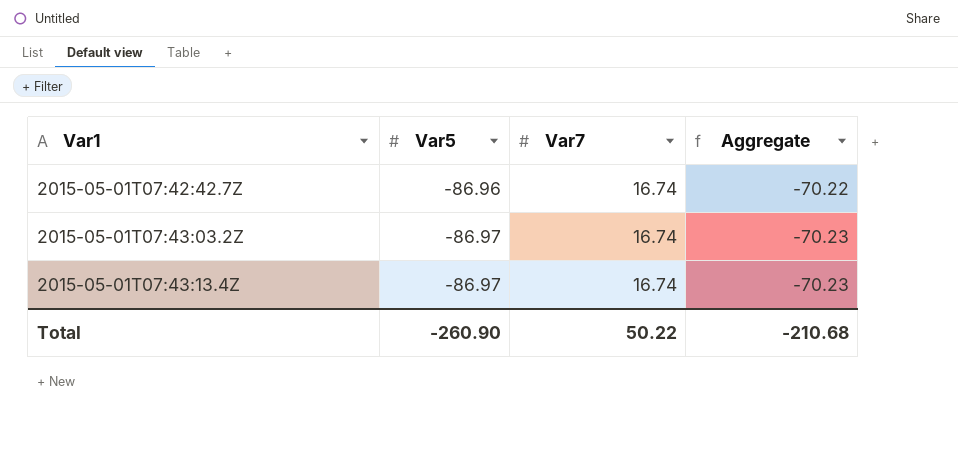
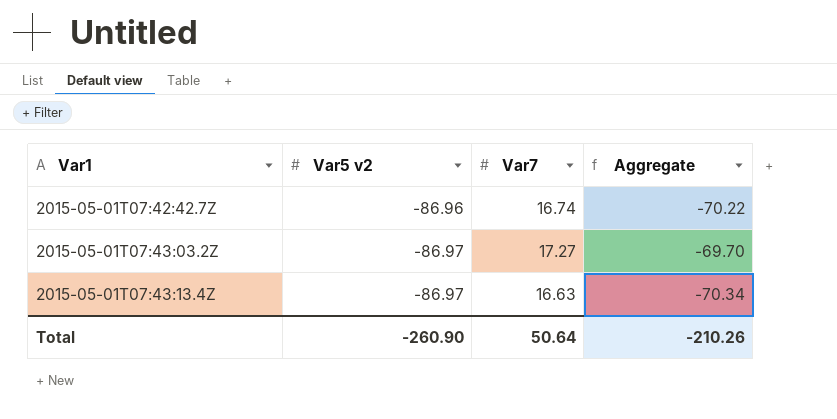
column name: Var5 -> Var5 v2
2015-05-01T07:43:03.2Z | Var7: 16.74 -> 17.27
2015-05-01T07:43:03.2Z | Aggregate: -70.23 -> -69.70
2015-05-01T07:43:13.4Z | Var7: 16.74 -> 16.63
2015-05-01T07:43:13.4Z | Aggregate: -70.23 -> -70.34
Total | Var7: 50.22 -> 50.64
Total | Aggregate: -210.68 -> -210.26

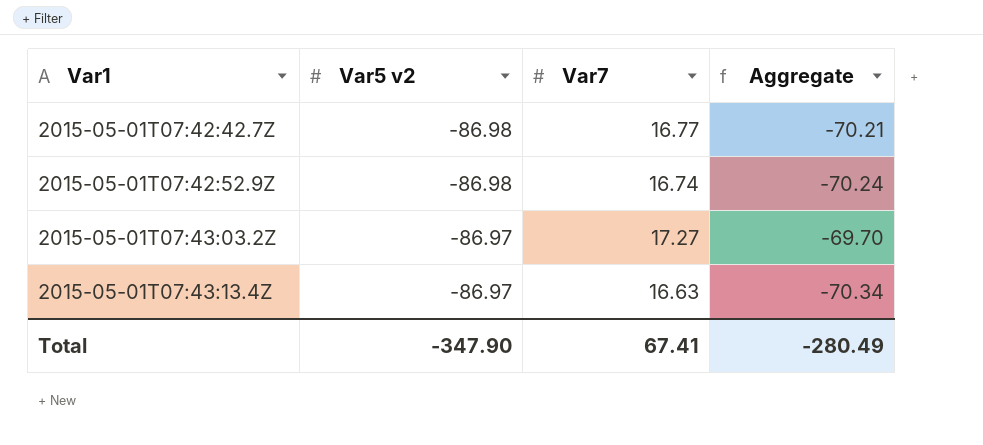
2015-05-01T07:42:42.7Z | Var5 v2: -86.96 -> -86.98
2015-05-01T07:42:42.7Z | Var7: 16.74 -> 16.77
2015-05-01T07:42:42.7Z | Aggregate: -70.22 -> -70.21
row 2015-05-01T07:42:52.9Z: none -> -86.98 | 16.74 | -70.24
Total | Var5 v2: -260.90 -> -347.90
Total | Var7: 50.64 -> 67.41
Total | Aggregate: -210.26 -> -280.49

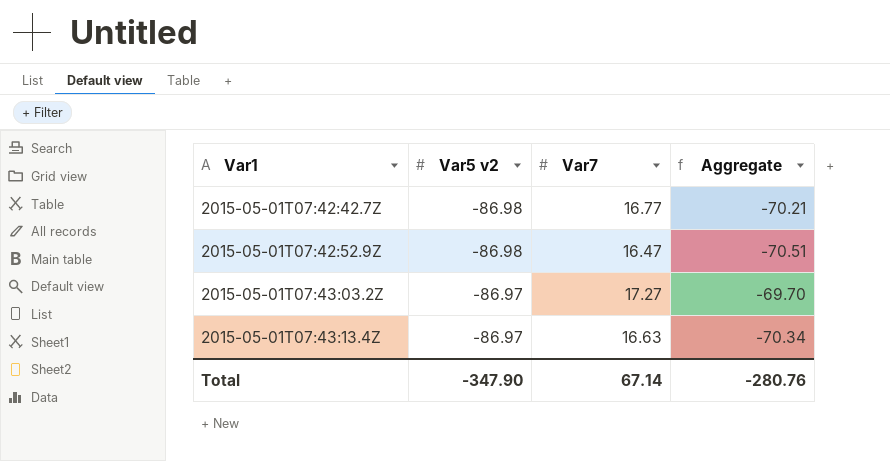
2015-05-01T07:42:52.9Z | Var7: 16.74 -> 16.47
2015-05-01T07:42:52.9Z | Aggregate: -70.24 -> -70.51
Total | Var7: 67.41 -> 67.14
Total | Aggregate: -280.49 -> -280.76

